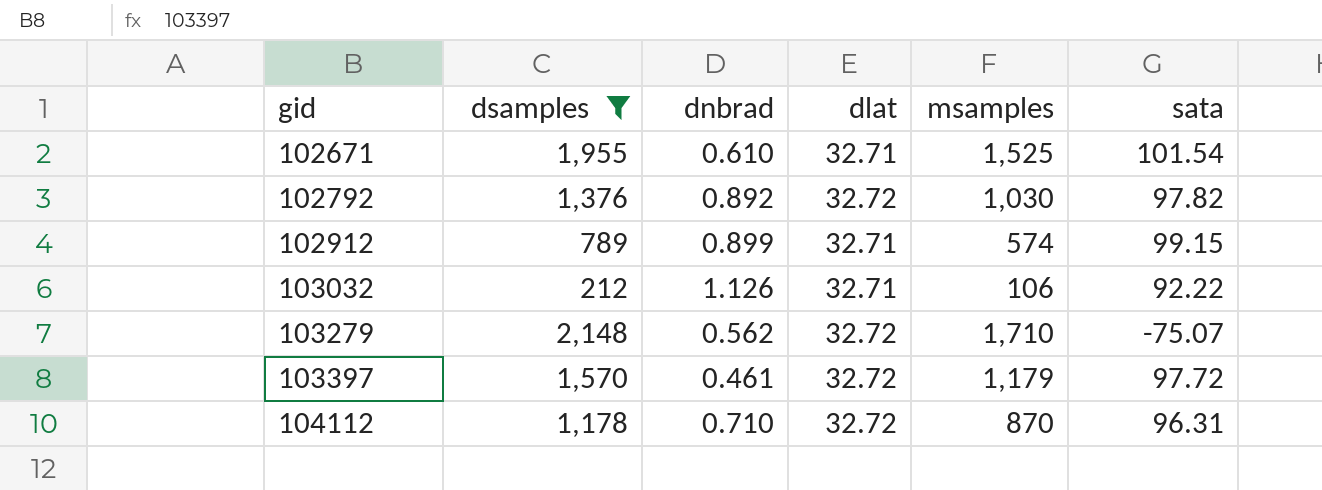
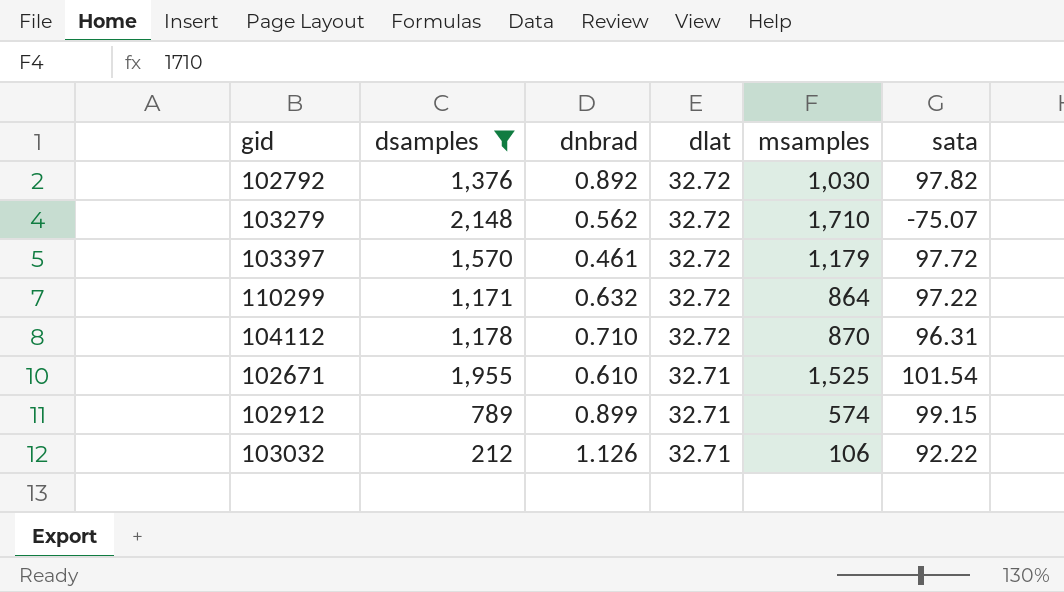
row order: gid ascending -> dlat descending
row 110299: none -> 1,171 | 0.632 | 32.72 | 864 | 97.22

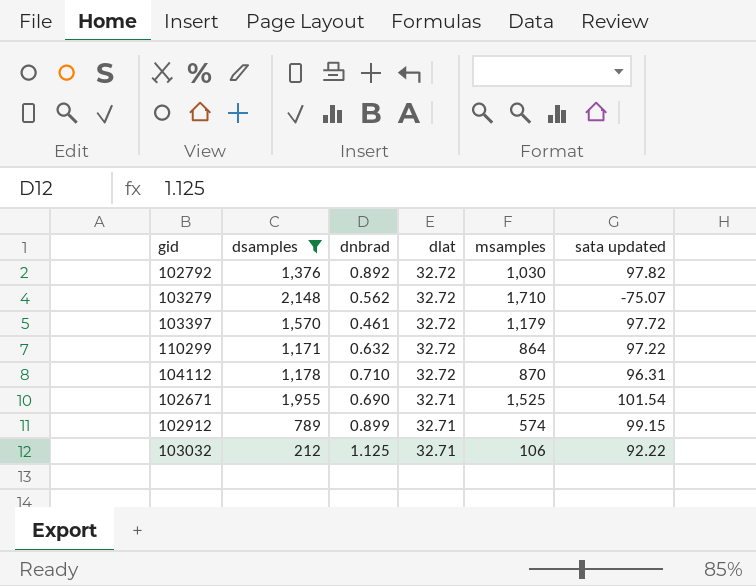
column name: sata -> sata updated
102671 | dnbrad: 0.610 -> 0.690
103032 | dnbrad: 1.126 -> 1.125

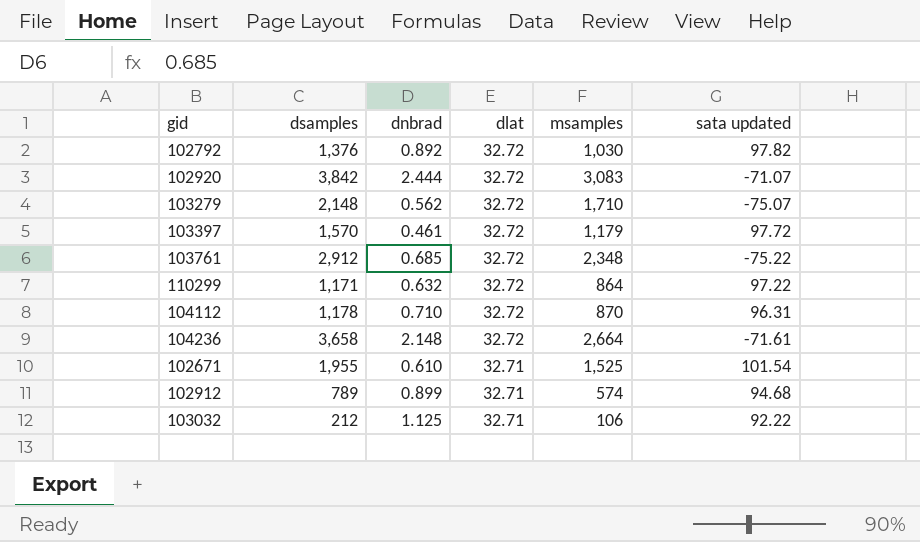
filter: dsamples <= 2,148 -> none
102671 | dnbrad: 0.690 -> 0.610
102912 | sata updated: 99.15 -> 94.68

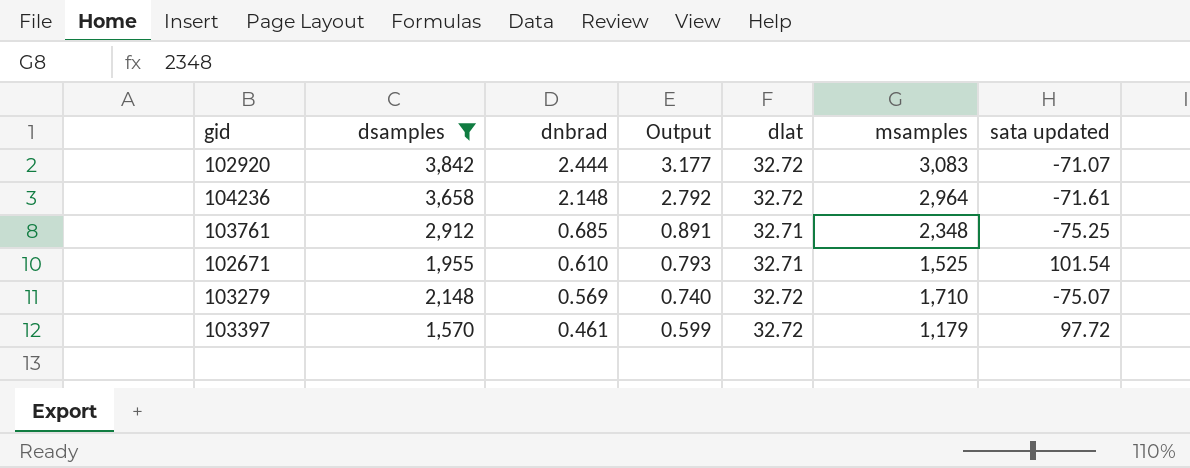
filter: none -> dsamples >= 1,570
row order: dlat descending -> dnbrad descending
column Output | formula: none -> [dnbrad] * 1.3
104236 | msamples: 2,664 -> 2,964
103761 | dlat: 32.72 -> 32.71
103761 | sata updated: -75.22 -> -75.25
103279 | dnbrad: 0.562 -> 0.569

